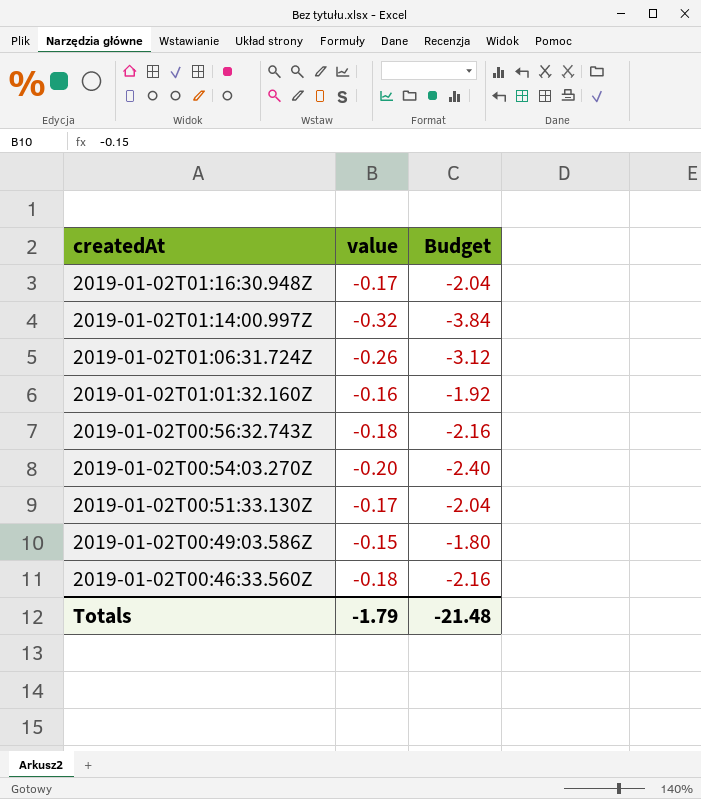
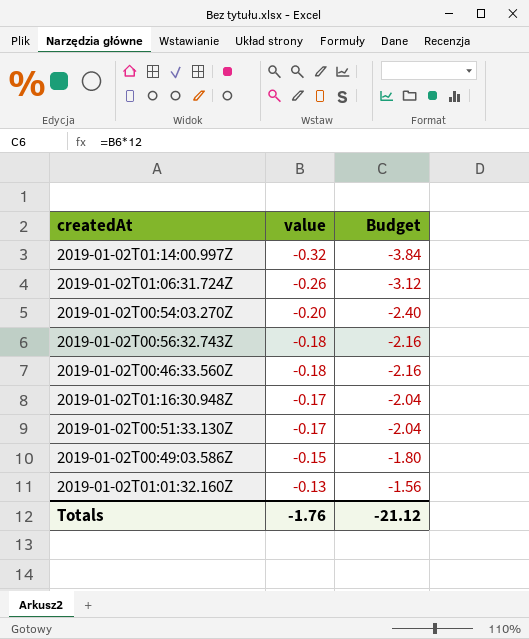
row order: createdAt descending -> value ascending
2019-01-02T01:01:32.160Z | value: -0.16 -> -0.13
2019-01-02T01:01:32.160Z | Budget: -1.92 -> -1.56
Totals | value: -1.79 -> -1.76
Totals | Budget: -21.48 -> -21.12

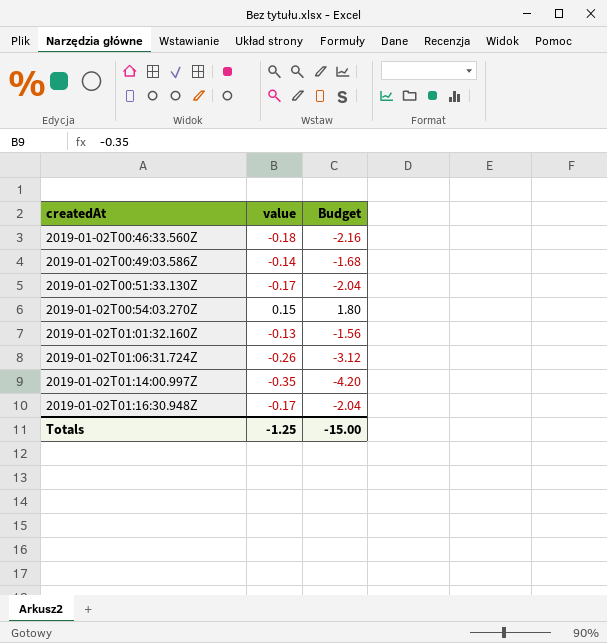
row order: value ascending -> createdAt ascending
row 2019-01-02T00:56:32.743Z: -0.18 | -2.16 -> none
2019-01-02T00:49:03.586Z | value: -0.15 -> -0.14
2019-01-02T00:49:03.586Z | Budget: -1.80 -> -1.68
2019-01-02T00:54:03.270Z | value: -0.20 -> 0.15
2019-01-02T00:54:03.270Z | Budget: -2.40 -> 1.80
2019-01-02T01:14:00.997Z | value: -0.32 -> -0.35
2019-01-02T01:14:00.997Z | Budget: -3.84 -> -4.20
Totals | value: -1.76 -> -1.25
Totals | Budget: -21.12 -> -15.00

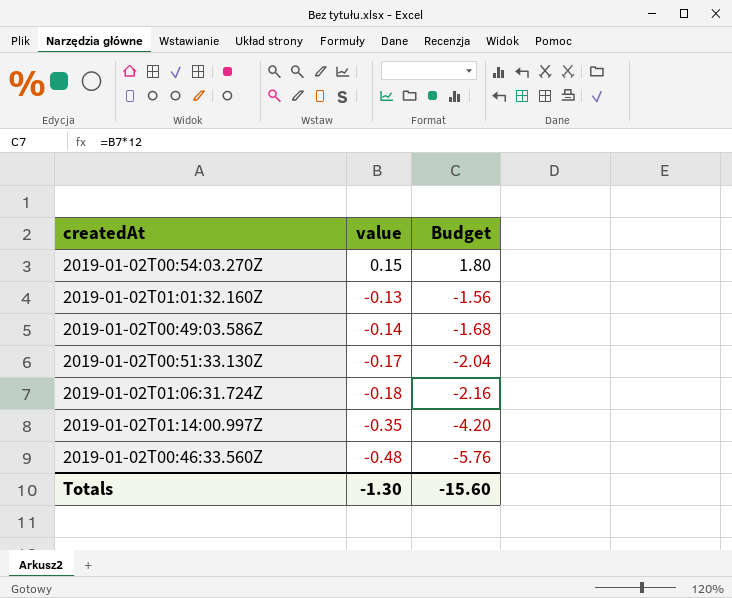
row order: createdAt ascending -> value descending
row 2019-01-02T01:16:30.948Z: -0.17 | -2.04 -> none
2019-01-02T01:06:31.724Z | value: -0.26 -> -0.18
2019-01-02T01:06:31.724Z | Budget: -3.12 -> -2.16
2019-01-02T00:46:33.560Z | value: -0.18 -> -0.48
2019-01-02T00:46:33.560Z | Budget: -2.16 -> -5.76
Totals | value: -1.25 -> -1.30
Totals | Budget: -15.00 -> -15.60

